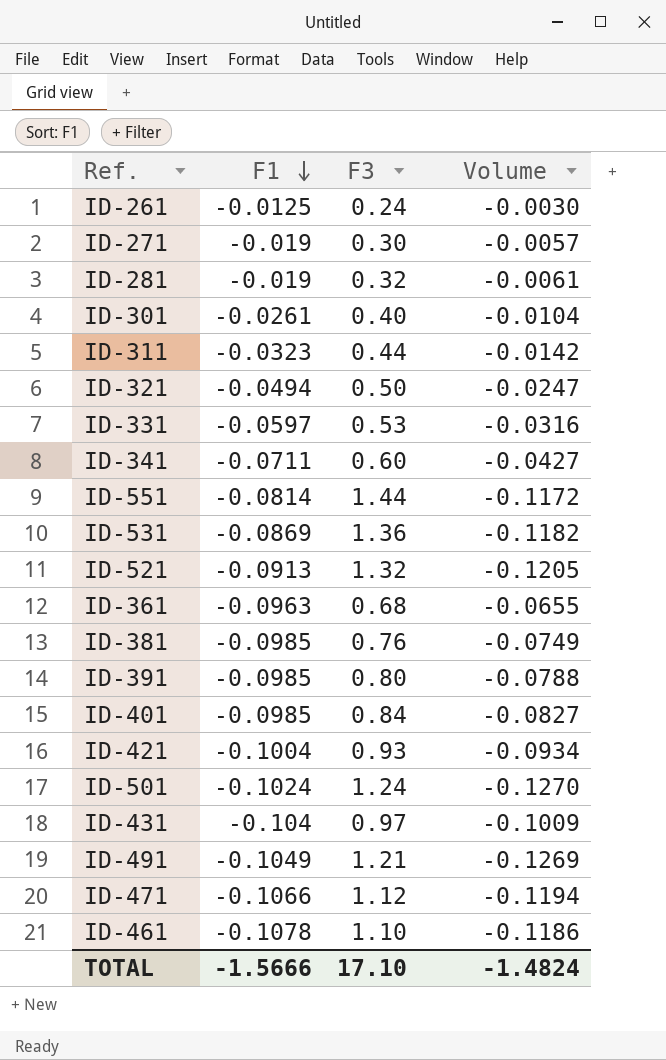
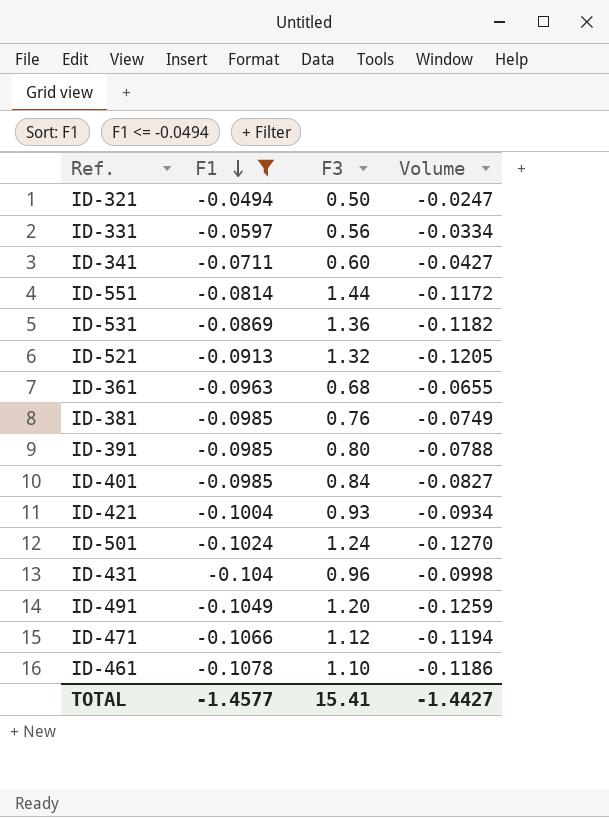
filter: none -> F1 <= -0.0494
ID-331 | F3: 0.53 -> 0.56
ID-331 | Volume: -0.0316 -> -0.0334
ID-431 | F3: 0.97 -> 0.96
ID-431 | Volume: -0.1009 -> -0.0998
ID-491 | F3: 1.21 -> 1.20
ID-491 | Volume: -0.1269 -> -0.1259
TOTAL | F1: -1.5666 -> -1.4577
TOTAL | F3: 17.10 -> 15.41
TOTAL | Volume: -1.4824 -> -1.4427

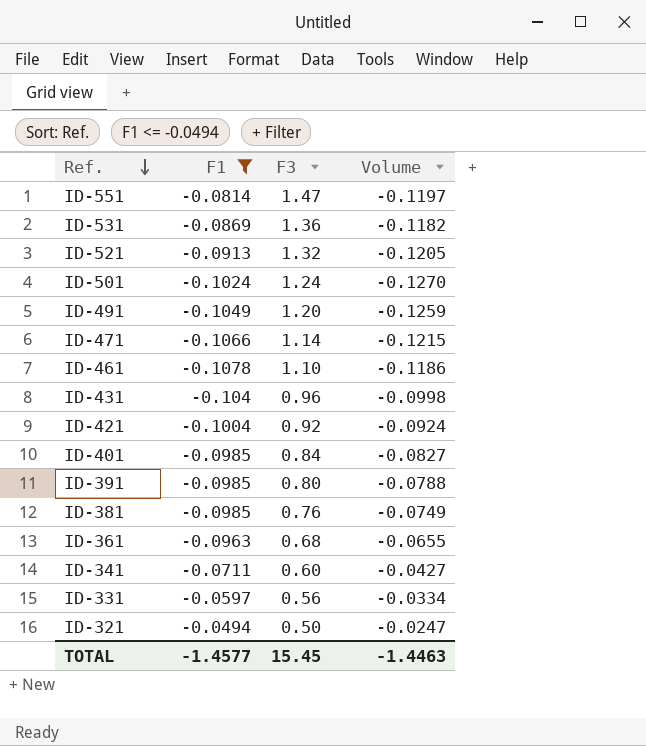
row order: F1 descending -> Ref. descending
ID-551 | F3: 1.44 -> 1.47
ID-551 | Volume: -0.1172 -> -0.1197
ID-471 | F3: 1.12 -> 1.14
ID-471 | Volume: -0.1194 -> -0.1215
ID-421 | F3: 0.93 -> 0.92
ID-421 | Volume: -0.0934 -> -0.0924
TOTAL | F3: 15.41 -> 15.45
TOTAL | Volume: -1.4427 -> -1.4463

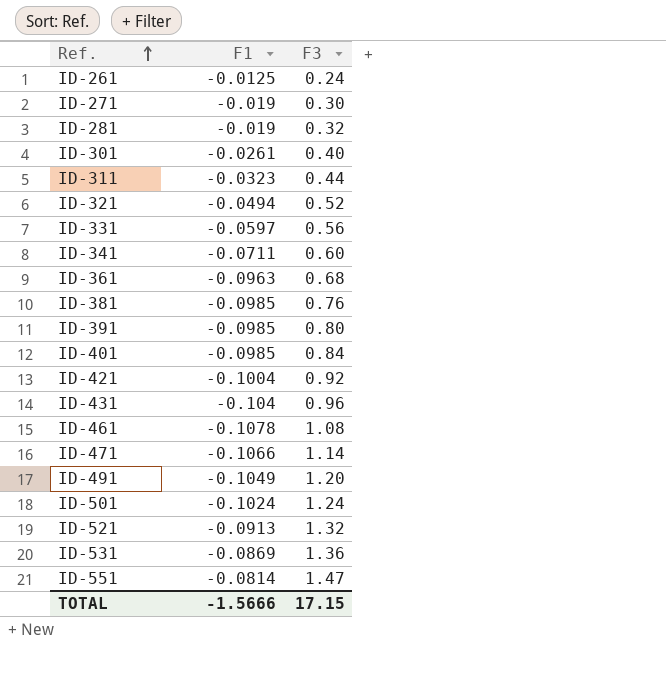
filter: F1 <= -0.0494 -> none
row order: Ref. descending -> Ref. ascending
column Volume | formula: [F1] * [F3] -> none
ID-321 | F3: 0.50 -> 0.52
ID-461 | F3: 1.10 -> 1.08
TOTAL | F1: -1.4577 -> -1.5666
TOTAL | F3: 15.45 -> 17.15

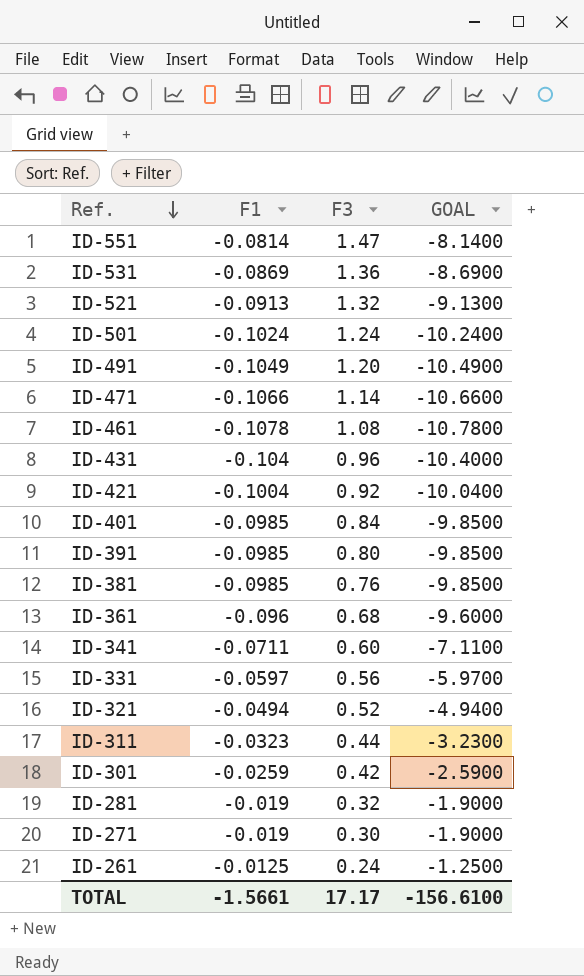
row order: Ref. ascending -> Ref. descending
column GOAL | formula: none -> [F1] * 100
ID-361 | F1: -0.0963 -> -0.096
ID-301 | F1: -0.0261 -> -0.0259
ID-301 | F3: 0.40 -> 0.42
TOTAL | F1: -1.5666 -> -1.5661
TOTAL | F3: 17.15 -> 17.17

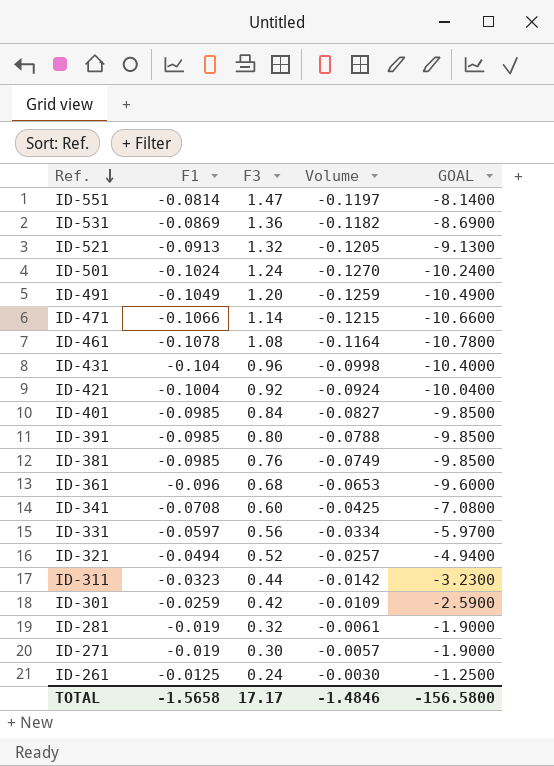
column Volume | formula: none -> [F1] * [F3]
ID-341 | F1: -0.0711 -> -0.0708
ID-341 | GOAL: -7.1100 -> -7.0800
TOTAL | F1: -1.5661 -> -1.5658
TOTAL | GOAL: -156.6100 -> -156.5800

